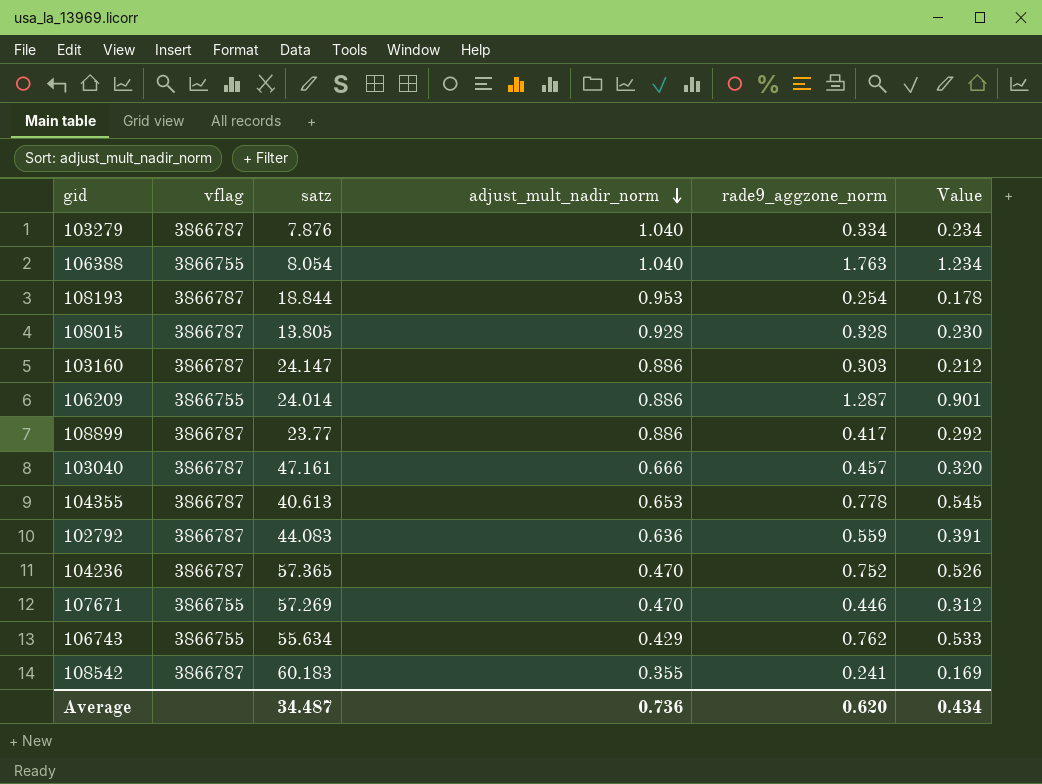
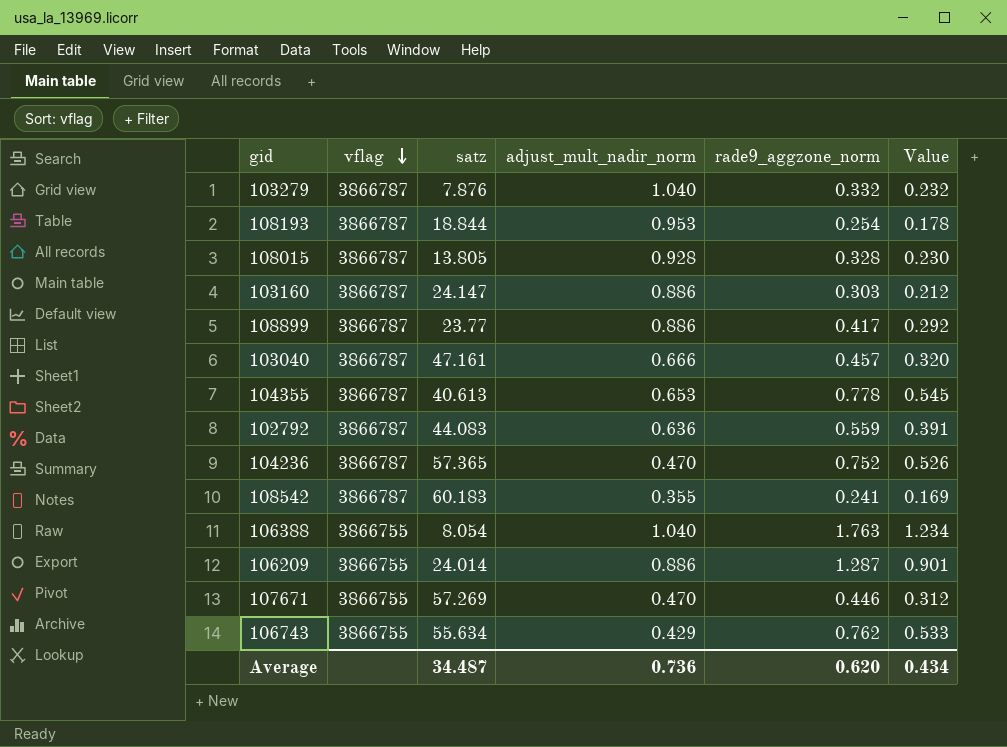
row order: adjust_mult_nadir_norm descending -> vflag descending
103279 | rade9_aggzone_norm: 0.334 -> 0.332
103279 | Value: 0.234 -> 0.232

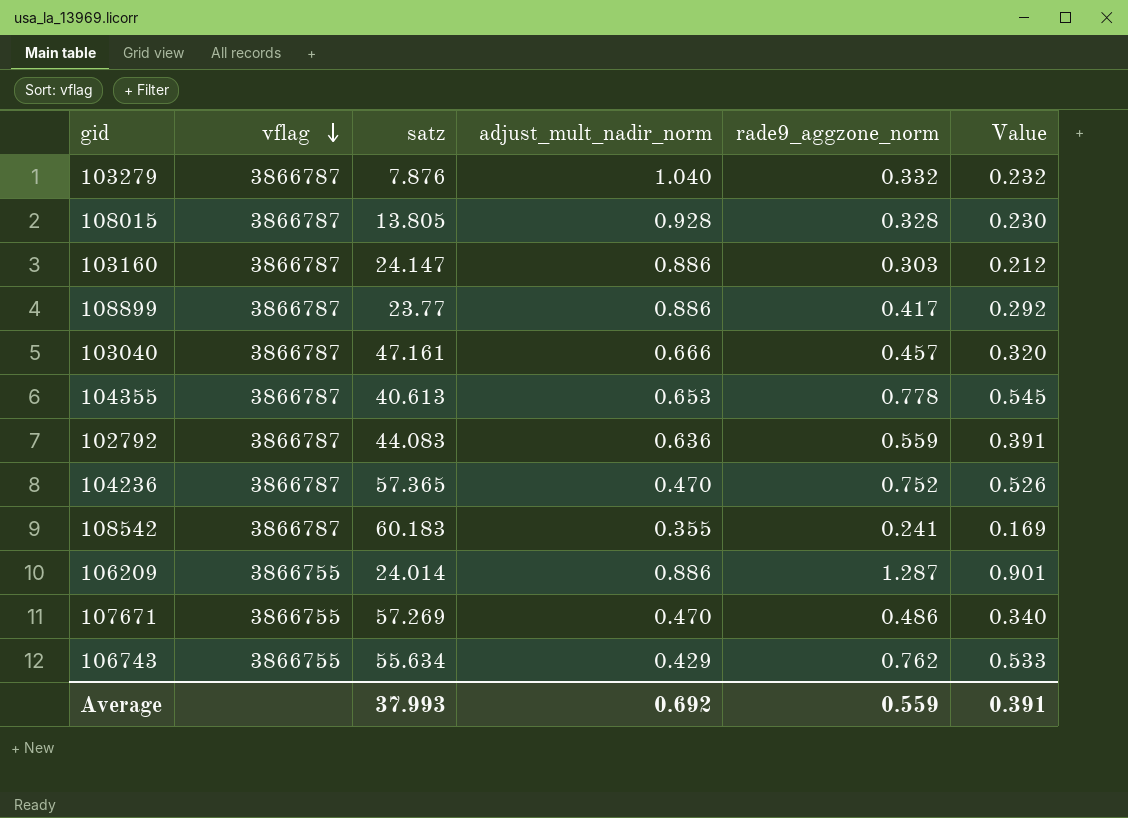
row 108193: 3866787 | 18.844 | 0.953 | 0.254 | 0.178 -> none
row 106388: 3866755 | 8.054 | 1.040 | 1.763 | 1.234 -> none
107671 | rade9_aggzone_norm: 0.446 -> 0.486
107671 | Value: 0.312 -> 0.340
Average | satz: 34.487 -> 37.993
Average | adjust_mult_nadir_norm: 0.736 -> 0.692
Average | rade9_aggzone_norm: 0.620 -> 0.559
Average | Value: 0.434 -> 0.391

